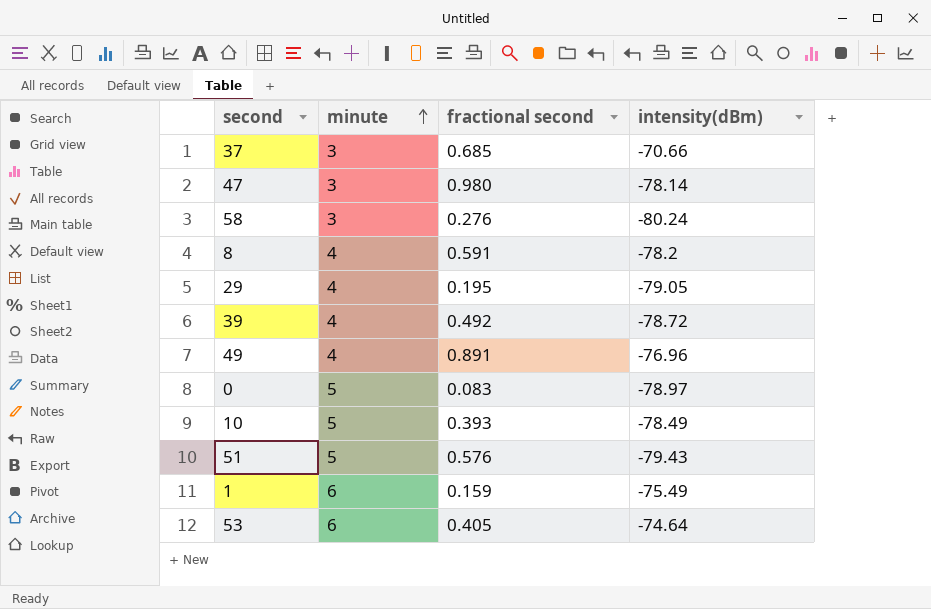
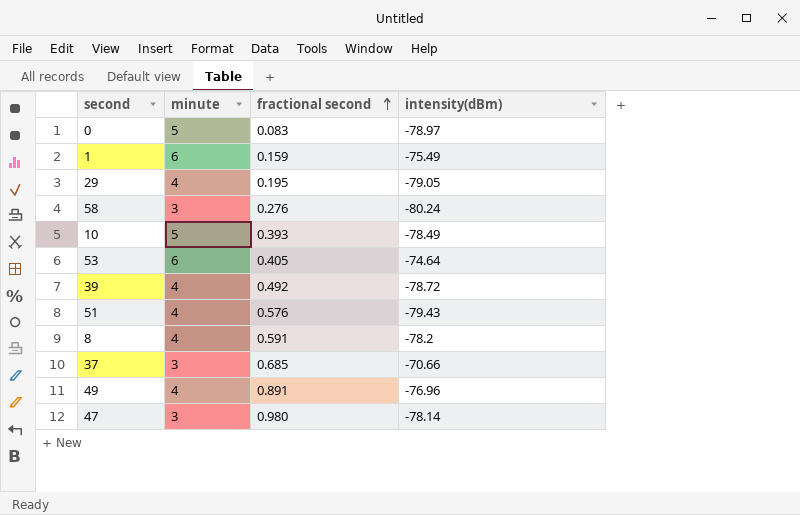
row order: minute ascending -> fractional second ascending
51 | minute: 5 -> 4

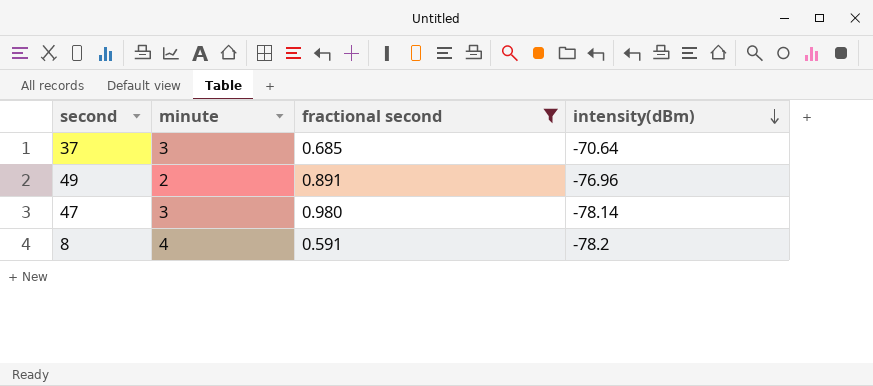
filter: none -> fractional second >= 0.591
row order: fractional second ascending -> intensity(dBm) descending
37 | intensity(dBm): -70.66 -> -70.64
49 | minute: 4 -> 2

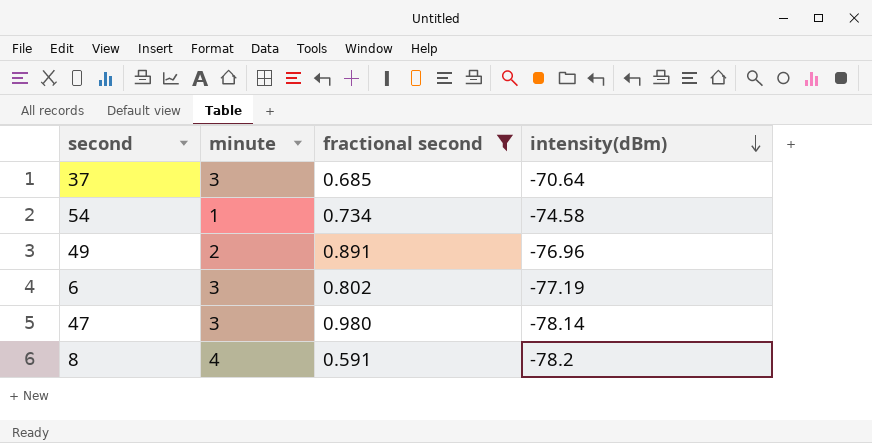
row 54: none -> 1 | 0.734 | -74.58
row 6: none -> 3 | 0.802 | -77.19

